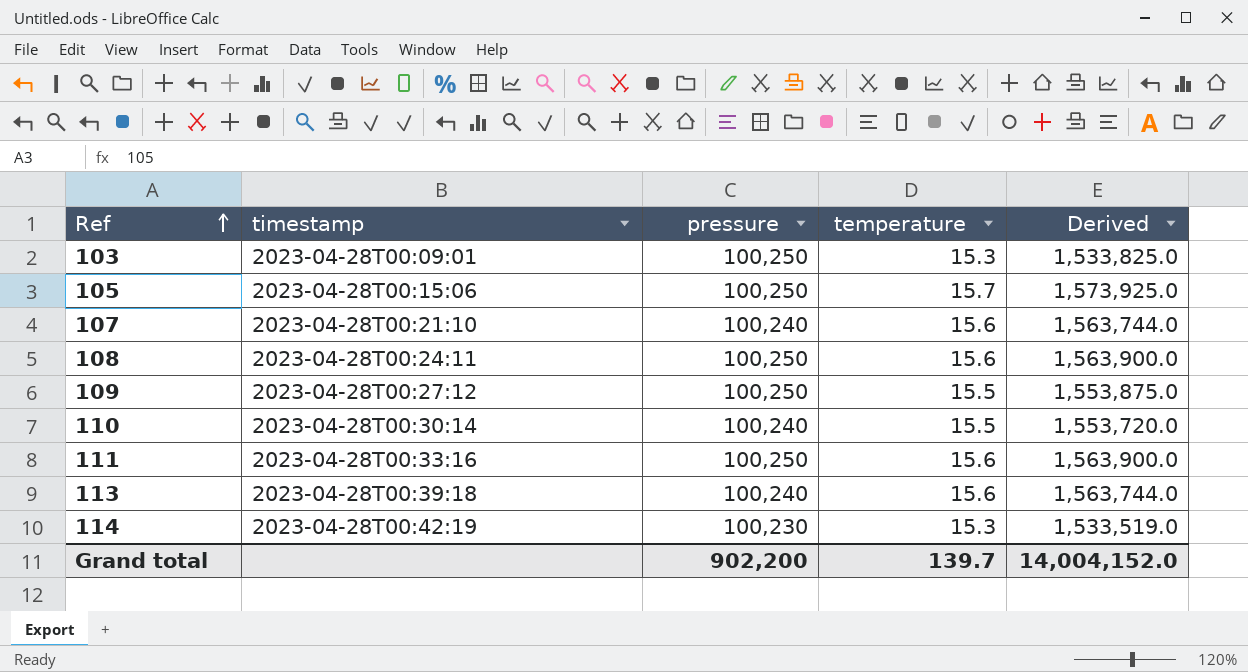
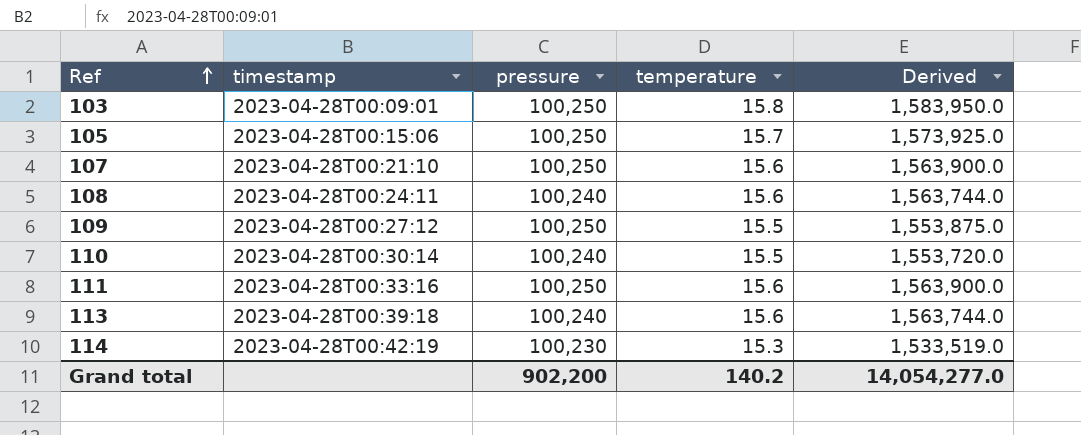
103 | temperature: 15.3 -> 15.8
103 | Derived: 1,533,825.0 -> 1,583,950.0
107 | pressure: 100,240 -> 100,250
107 | Derived: 1,563,744.0 -> 1,563,900.0
108 | pressure: 100,250 -> 100,240
108 | Derived: 1,563,900.0 -> 1,563,744.0
Grand total | temperature: 139.7 -> 140.2
Grand total | Derived: 14,004,152.0 -> 14,054,277.0

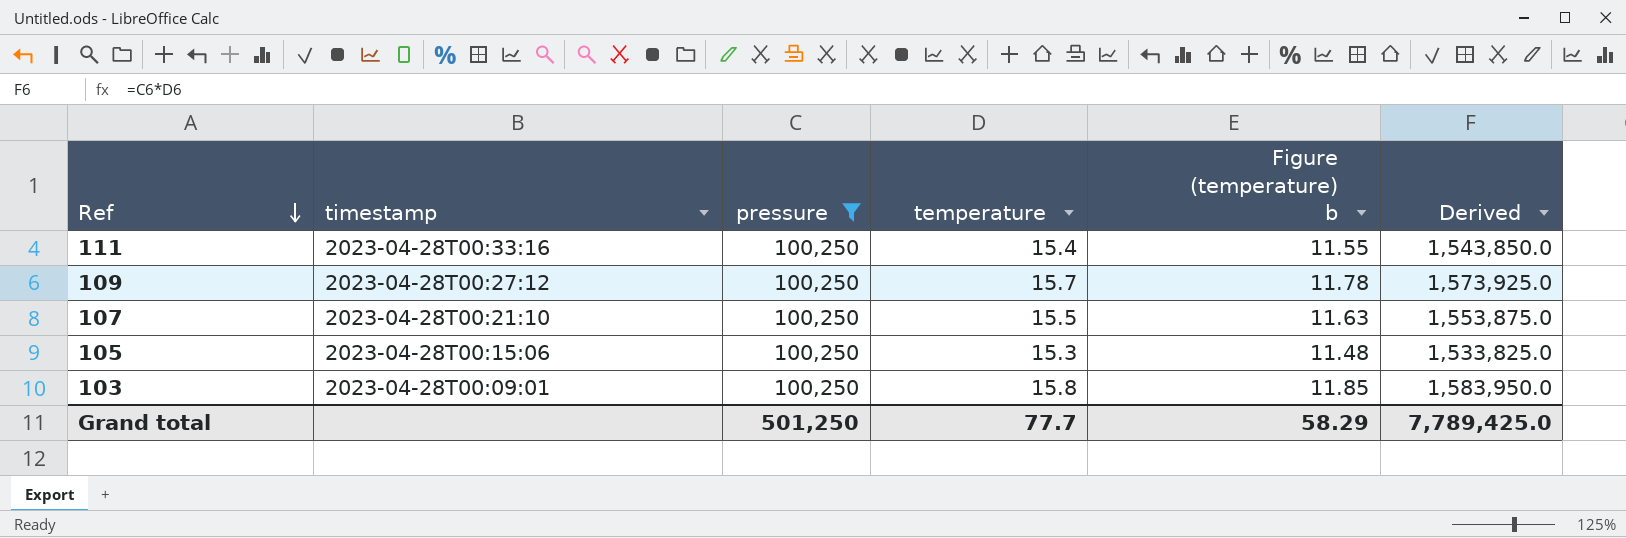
filter: none -> pressure = 100,250
row order: Ref ascending -> Ref descending
column Figure (temperature) b | formula: none -> [temperature] * 0.75
111 | temperature: 15.6 -> 15.4
111 | Derived: 1,563,900.0 -> 1,543,850.0
109 | temperature: 15.5 -> 15.7
109 | Derived: 1,553,875.0 -> 1,573,925.0
107 | temperature: 15.6 -> 15.5
107 | Derived: 1,563,900.0 -> 1,553,875.0
105 | temperature: 15.7 -> 15.3
105 | Derived: 1,573,925.0 -> 1,533,825.0
Grand total | pressure: 902,200 -> 501,250
Grand total | temperature: 140.2 -> 77.7
Grand total | Derived: 14,054,277.0 -> 7,789,425.0

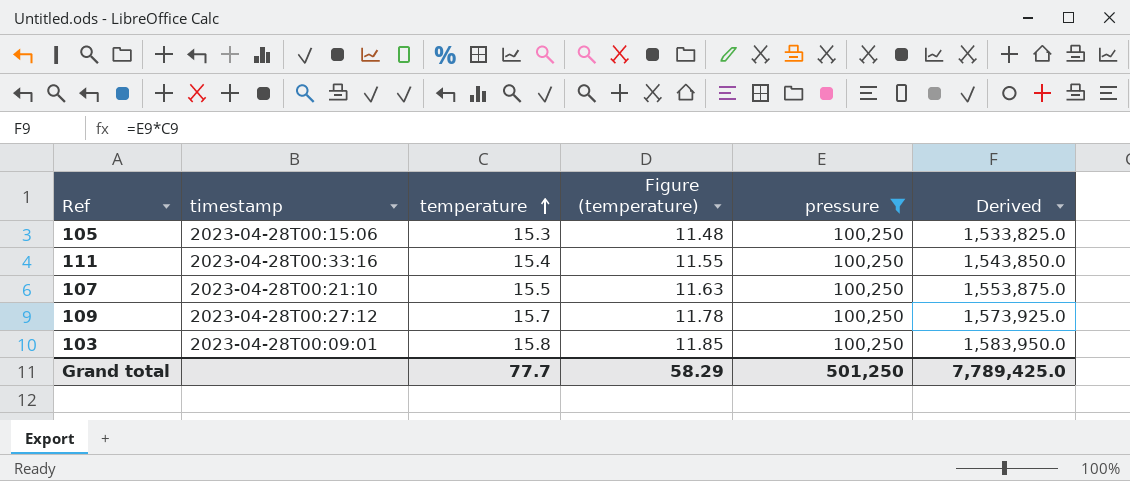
row order: Ref descending -> temperature ascending
column name: Figure (temperature) b -> Figure (temperature)
column pressure | position: 3 -> 5

